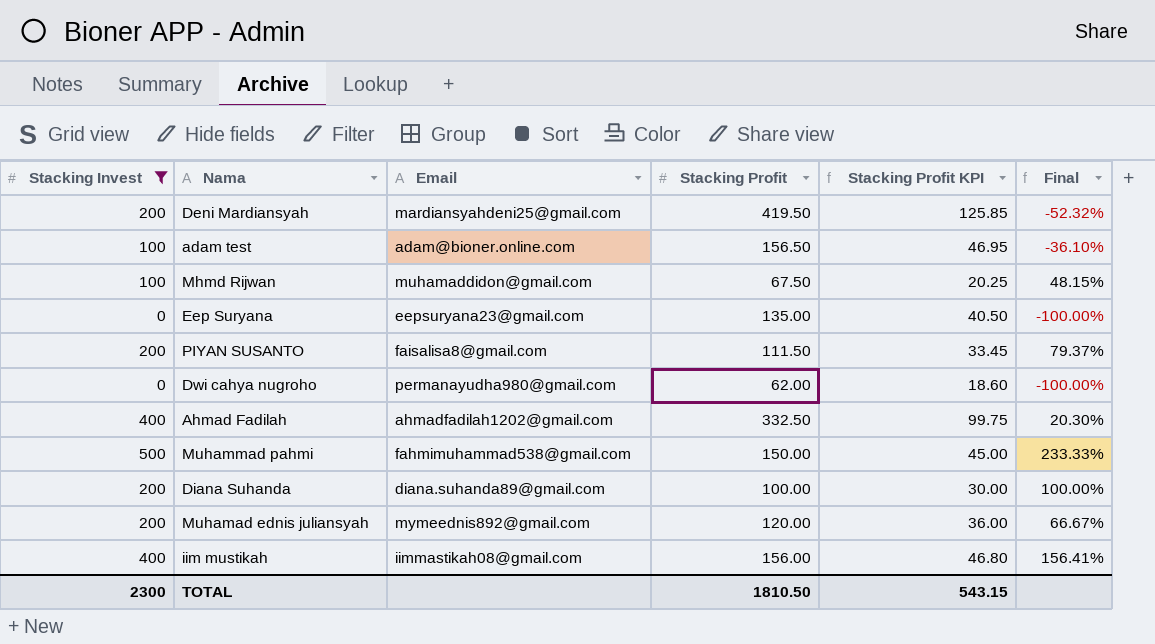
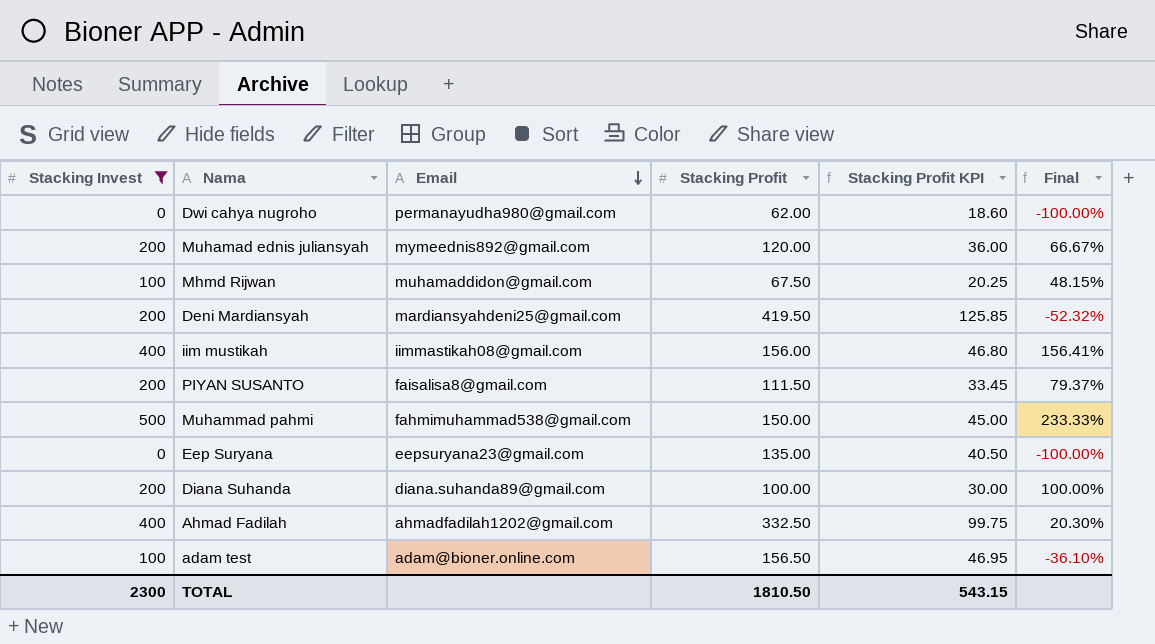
row order: none -> Email descending

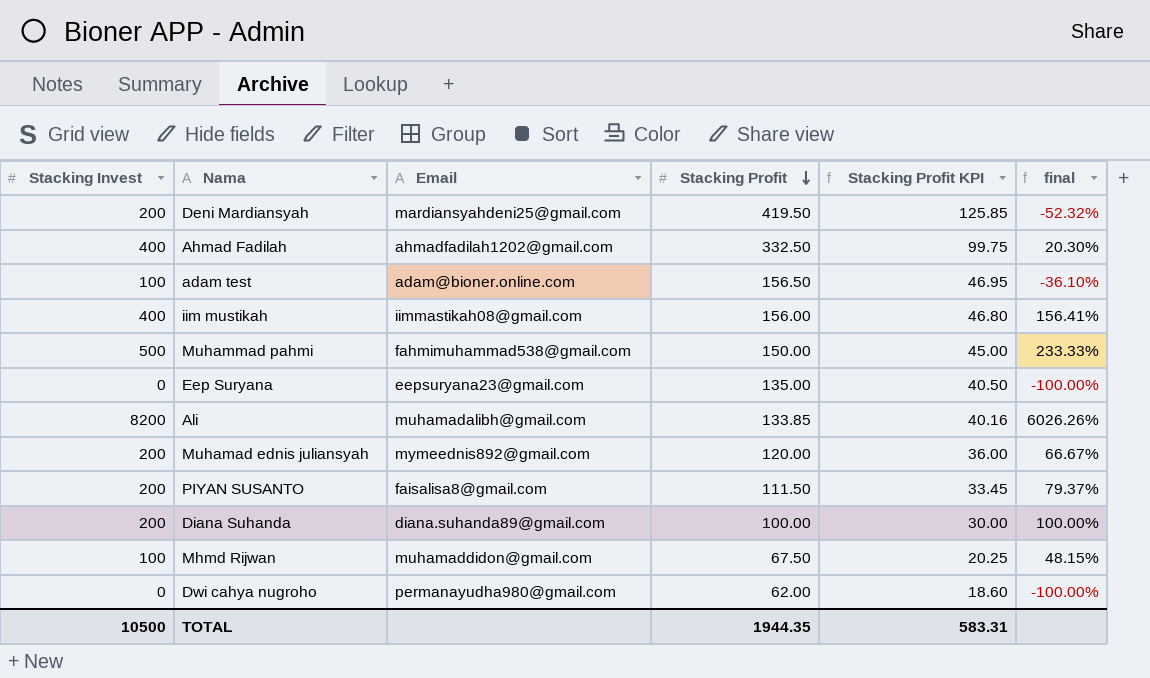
filter: Stacking Invest != 8200 -> none
row order: Email descending -> Stacking Profit descending
column name: Final -> final
TOTAL | Stacking Invest: 2300 -> 10500
TOTAL | Stacking Profit: 1810.50 -> 1944.35
TOTAL | Stacking Profit KPI: 543.15 -> 583.31

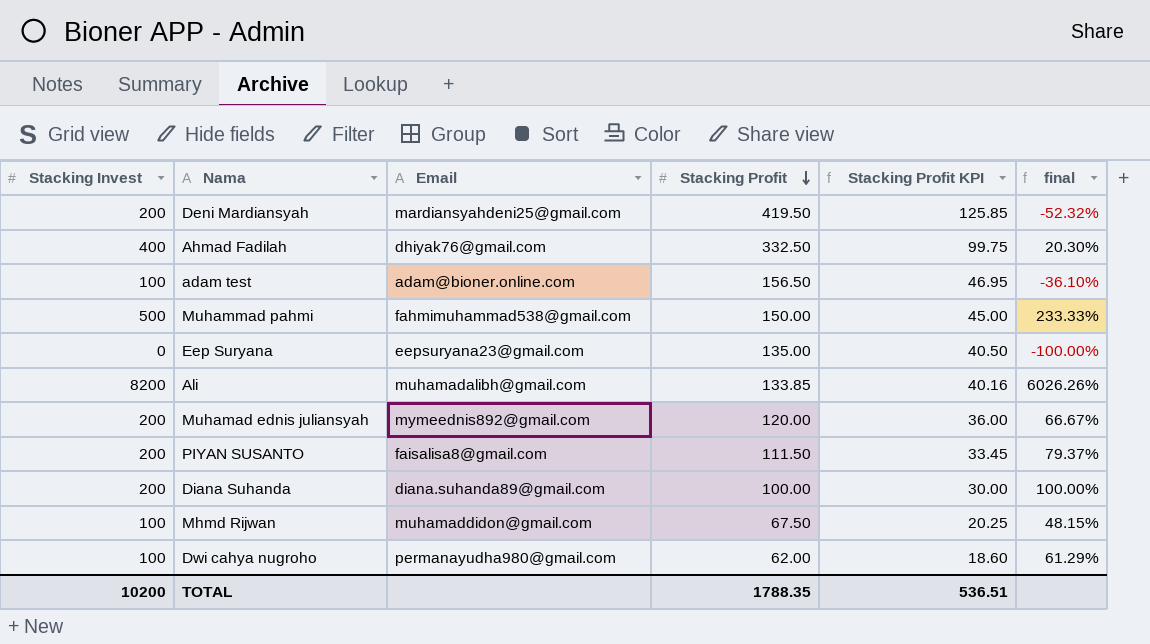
row iim mustikah: 400 | iimmastikah08@gmail.com | 156.00 | 46.80 | 156.41% -> none
Ahmad Fadilah | Email: ahmadfadilah1202@gmail.com -> dhiyak76@gmail.com
Dwi cahya nugroho | Stacking Invest: 0 -> 100
Dwi cahya nugroho | final: -100.00% -> 61.29%
TOTAL | Stacking Invest: 10500 -> 10200
TOTAL | Stacking Profit: 1944.35 -> 1788.35
TOTAL | Stacking Profit KPI: 583.31 -> 536.51

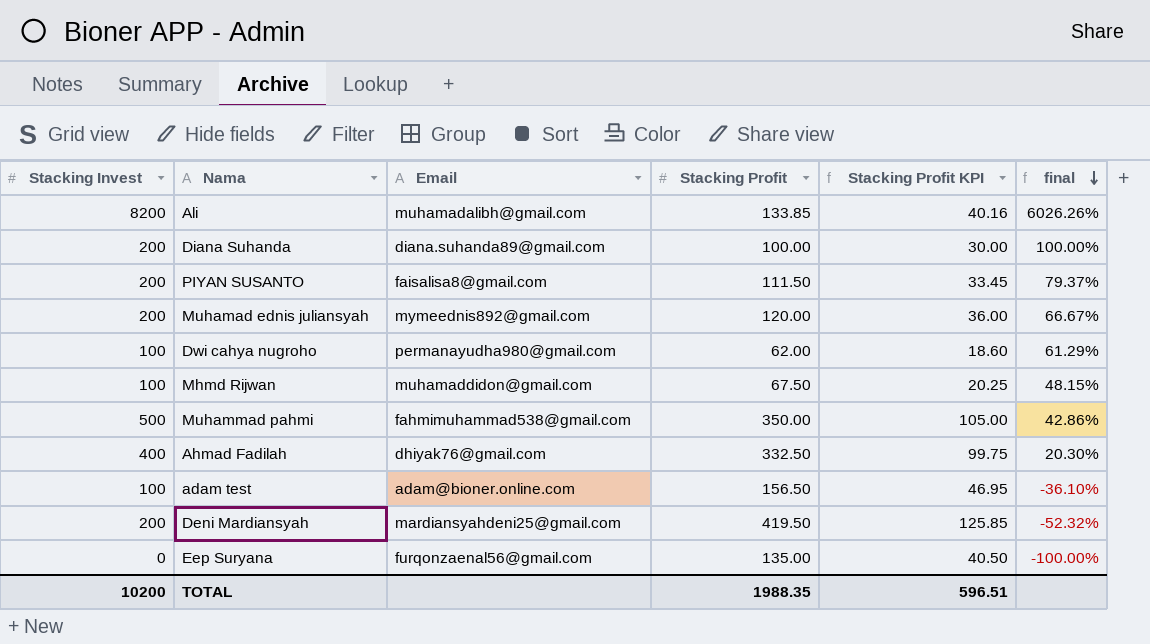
row order: Stacking Profit descending -> final descending
Muhammad pahmi | Stacking Profit: 150.00 -> 350.00
Muhammad pahmi | Stacking Profit KPI: 45.00 -> 105.00
Muhammad pahmi | final: 233.33% -> 42.86%
Eep Suryana | Email: eepsuryana23@gmail.com -> furqonzaenal56@gmail.com
TOTAL | Stacking Profit: 1788.35 -> 1988.35
TOTAL | Stacking Profit KPI: 536.51 -> 596.51

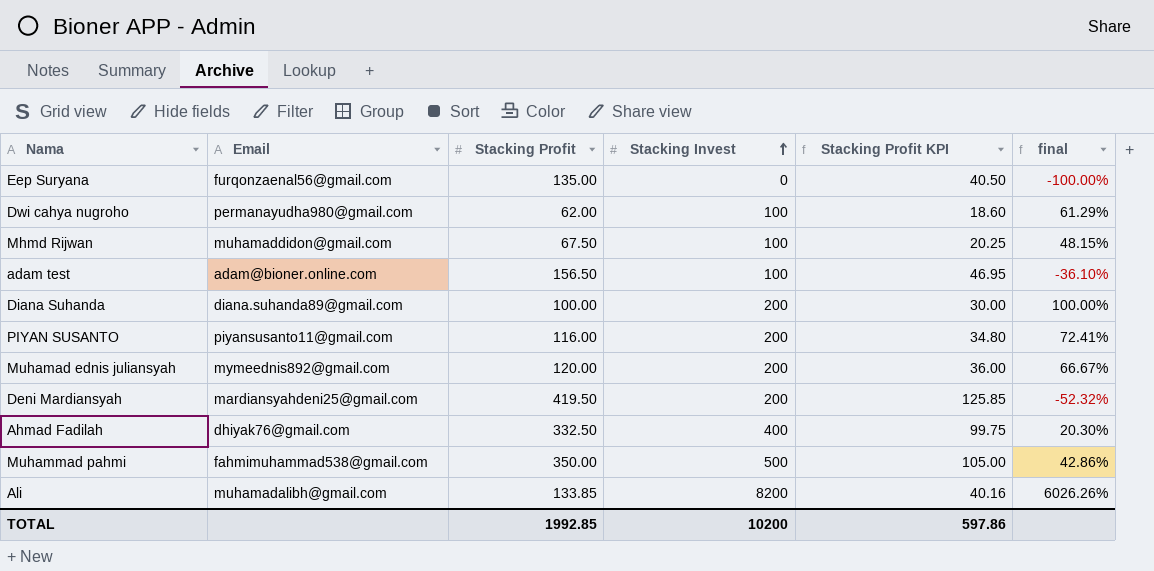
row order: final descending -> Stacking Invest ascending
column Stacking Invest | position: 1 -> 4
PIYAN SUSANTO | Email: faisalisa8@gmail.com -> piyansusanto11@gmail.com
PIYAN SUSANTO | Stacking Profit: 111.50 -> 116.00
PIYAN SUSANTO | Stacking Profit KPI: 33.45 -> 34.80
PIYAN SUSANTO | final: 79.37% -> 72.41%
TOTAL | Stacking Profit: 1988.35 -> 1992.85
TOTAL | Stacking Profit KPI: 596.51 -> 597.86

